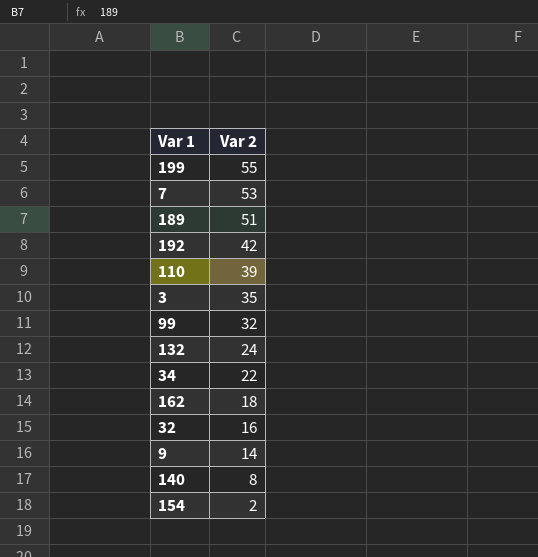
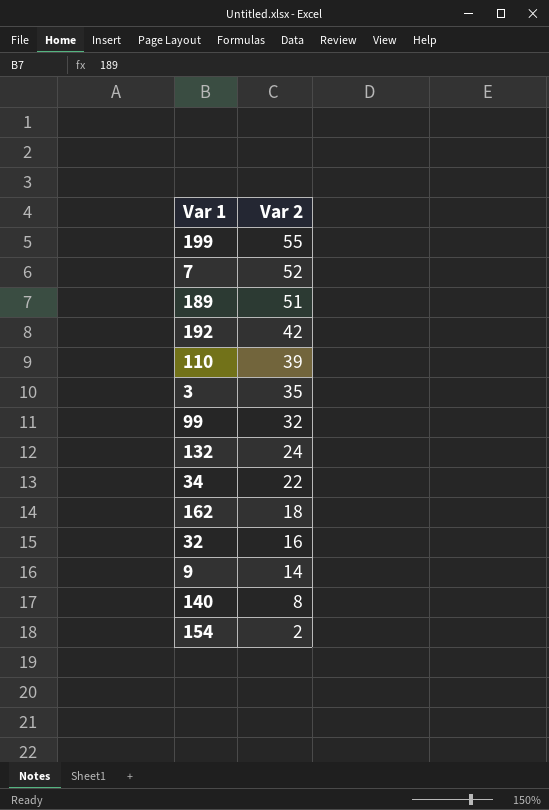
7 | Var 2: 53 -> 52

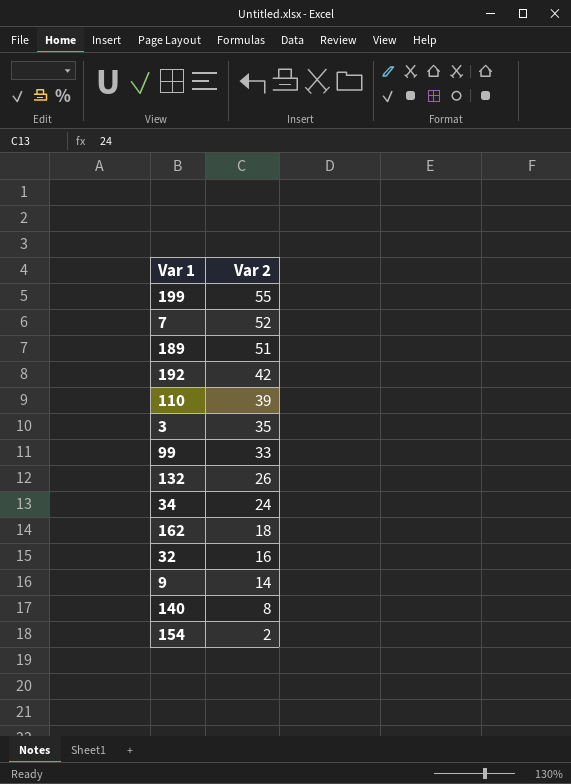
99 | Var 2: 32 -> 33
132 | Var 2: 24 -> 26
34 | Var 2: 22 -> 24

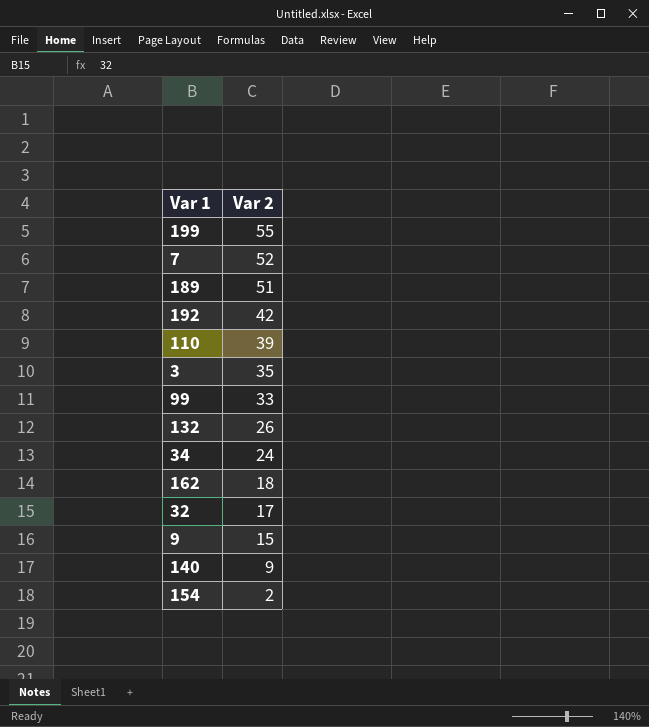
32 | Var 2: 16 -> 17
9 | Var 2: 14 -> 15
140 | Var 2: 8 -> 9

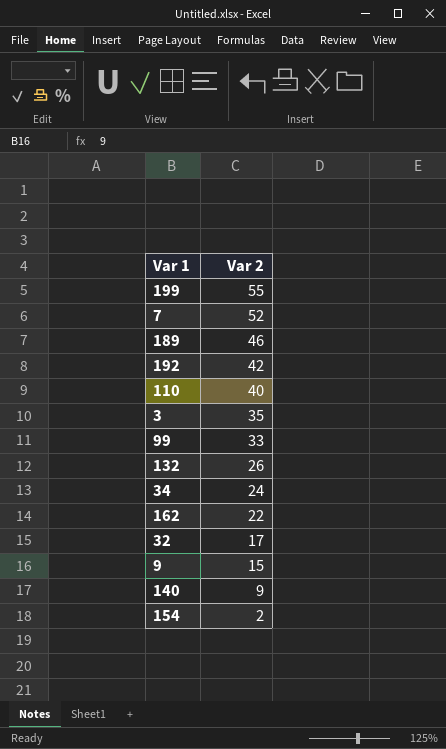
189 | Var 2: 51 -> 46
110 | Var 2: 39 -> 40
162 | Var 2: 18 -> 22

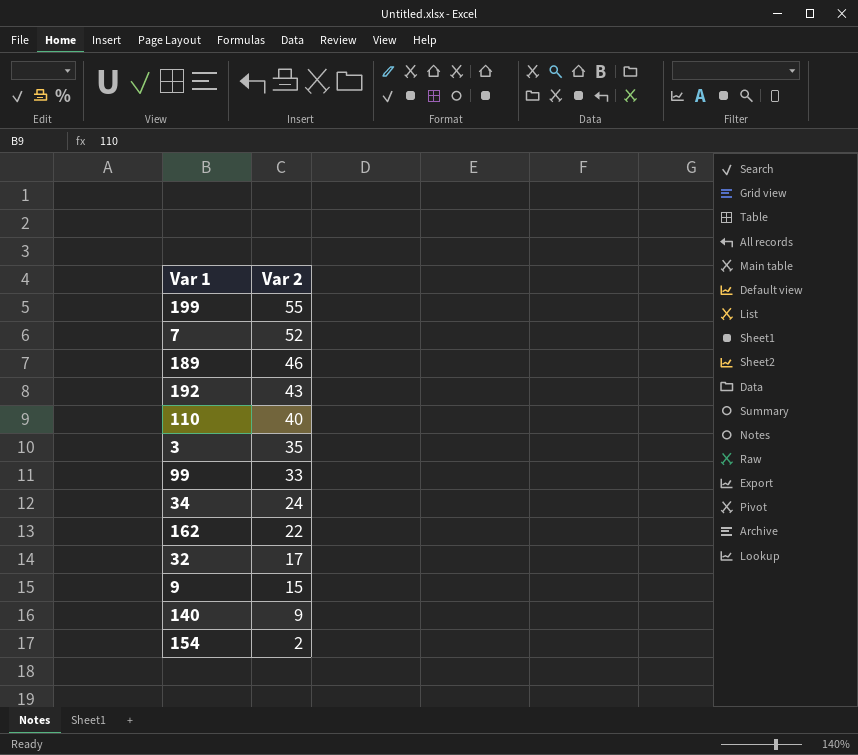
row 132: 26 -> none
192 | Var 2: 42 -> 43

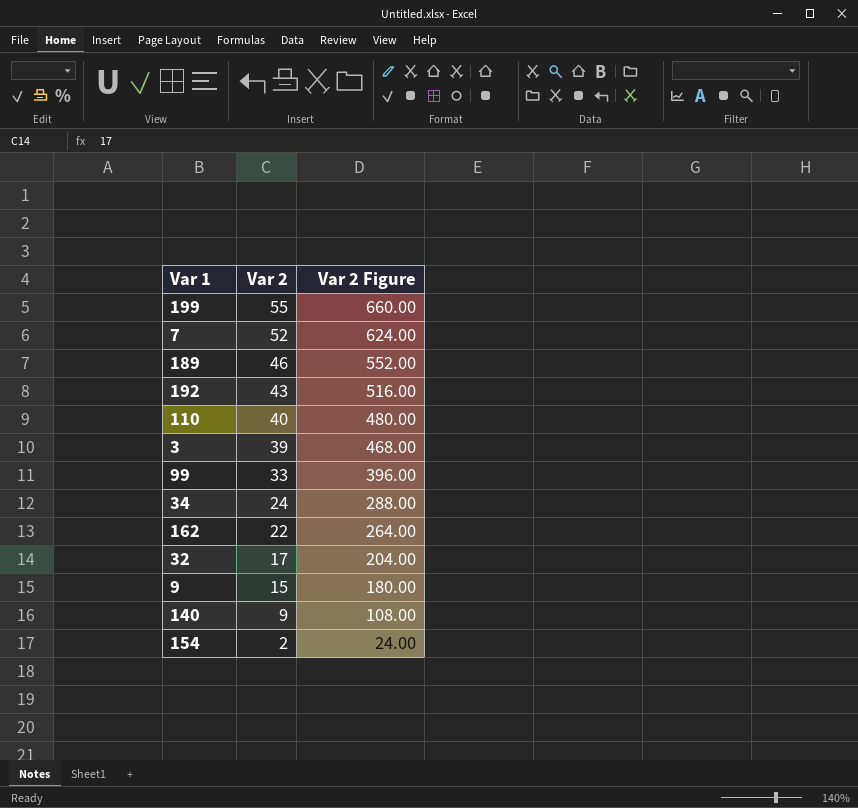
column Var 2 Figure | formula: none -> [Var 2] * 12
3 | Var 2: 35 -> 39

